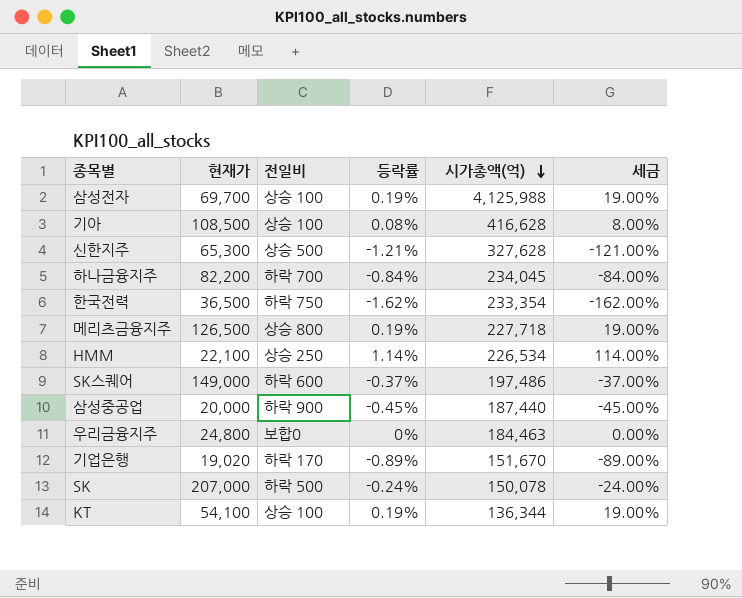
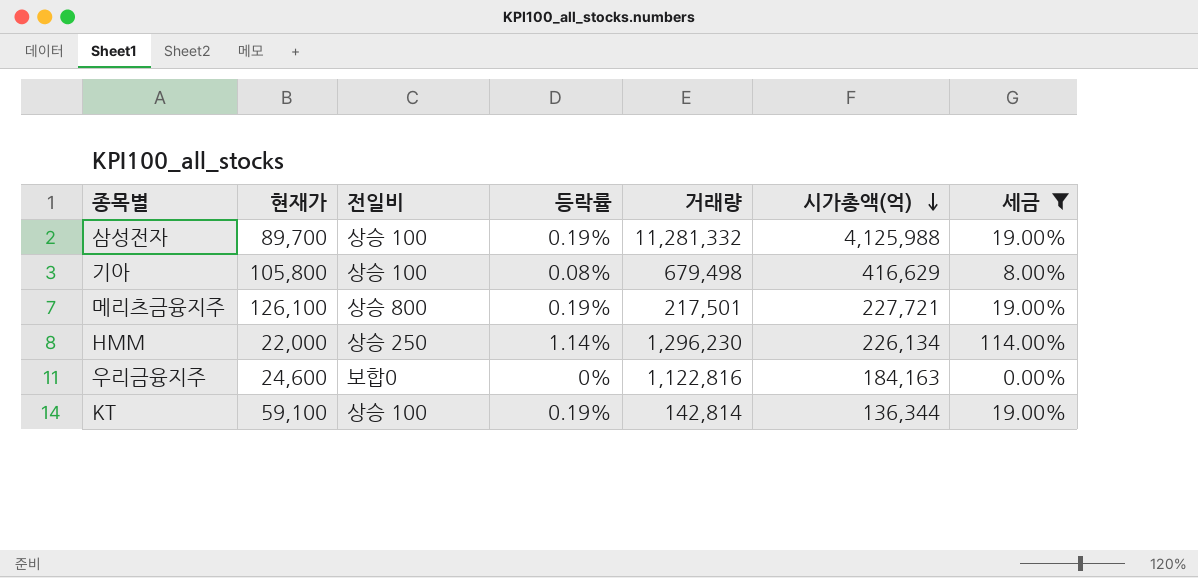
filter: none -> 세금 >= 0.00%
column 거래량 | position: none -> 5
삼성전자 | 현재가: 69,700 -> 89,700
기아 | 현재가: 108,500 -> 105,800
기아 | 시가총액(억): 416,628 -> 416,629
메리츠금융지주 | 현재가: 126,500 -> 126,100
메리츠금융지주 | 시가총액(억): 227,718 -> 227,721
HMM | 현재가: 22,100 -> 22,000
HMM | 시가총액(억): 226,534 -> 226,134
우리금융지주 | 현재가: 24,800 -> 24,600
우리금융지주 | 시가총액(억): 184,463 -> 184,163
KT | 현재가: 54,100 -> 59,100

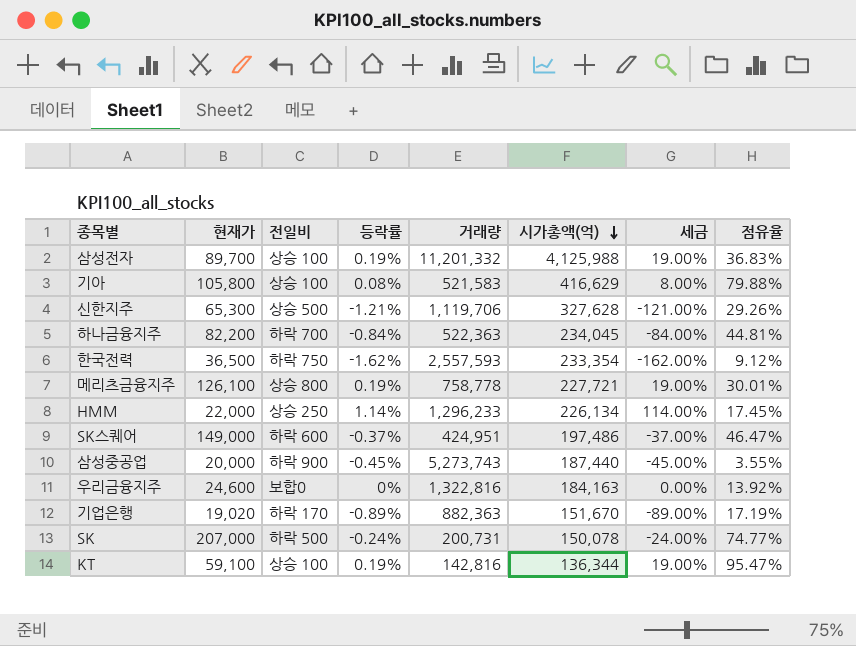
filter: 세금 >= 0.00% -> none
column 점유율 | formula: none -> [시가총액(억)] / [거래량]
삼성전자 | 거래량: 11,281,332 -> 11,201,332
기아 | 거래량: 679,498 -> 521,583
메리츠금융지주 | 거래량: 217,501 -> 758,778
HMM | 거래량: 1,296,230 -> 1,296,233
우리금융지주 | 거래량: 1,122,816 -> 1,322,816
KT | 거래량: 142,814 -> 142,816

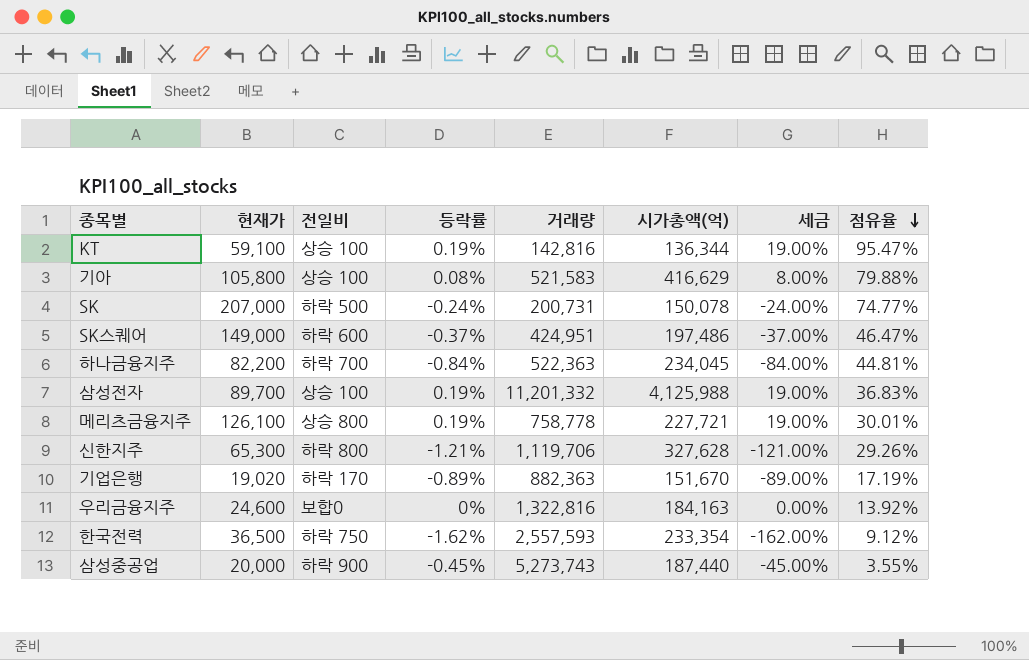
row order: 시가총액(억) descending -> 점유율 descending
row HMM: 22,000 | 상승 250 | 1.14% | 1,296,233 | 226,134 | 114.00% | 17.45% -> none
신한지주 | 전일비: 상승 500 -> 하락 800

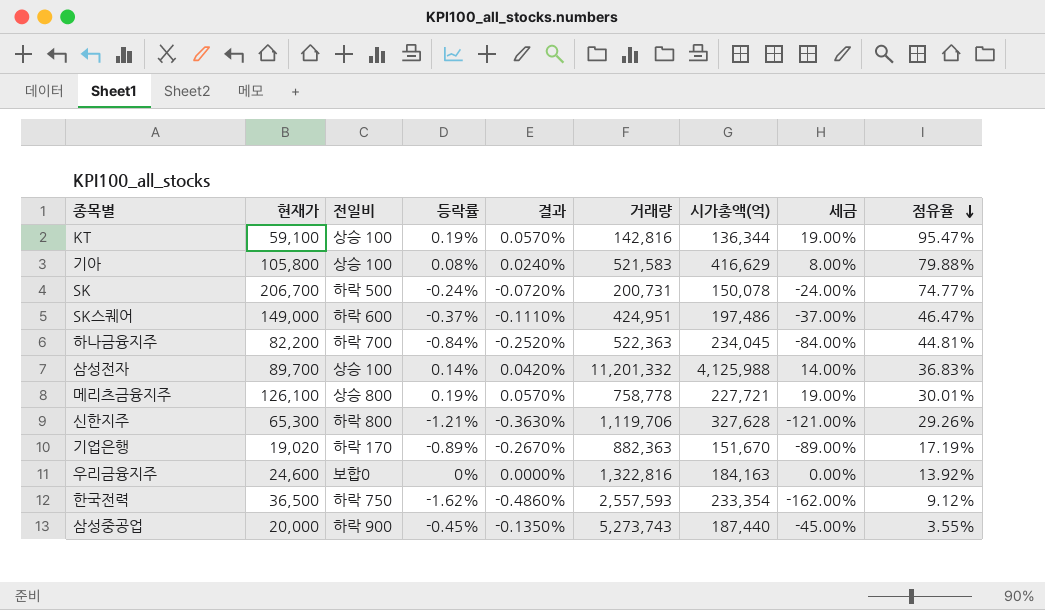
column 결과 | formula: none -> [등락률] * 0.3
SK | 현재가: 207,000 -> 206,700
삼성전자 | 등락률: 0.19% -> 0.14%
삼성전자 | 세금: 19.00% -> 14.00%

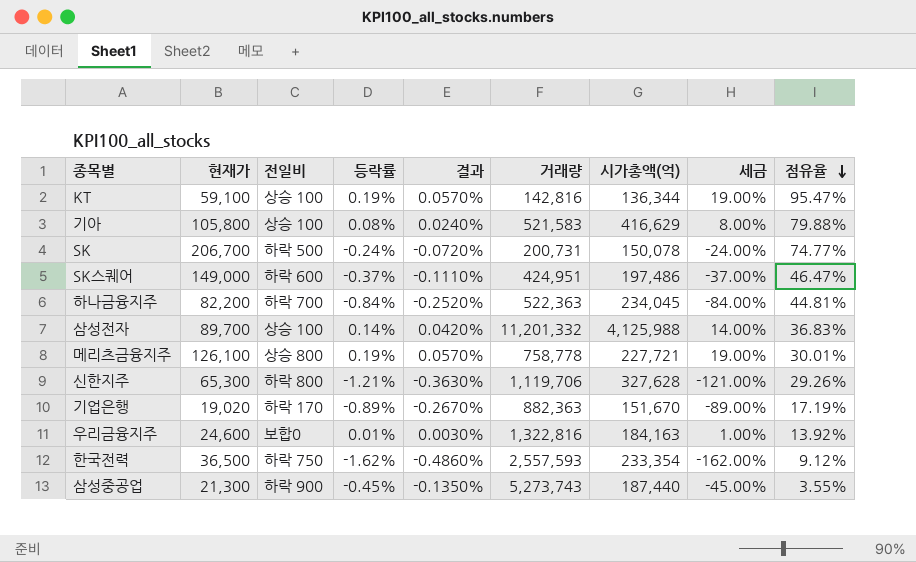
우리금융지주 | 등락률: 0% -> 0.01%
우리금융지주 | 결과: 0.0000% -> 0.0030%
우리금융지주 | 세금: 0.00% -> 1.00%
삼성중공업 | 현재가: 20,000 -> 21,300

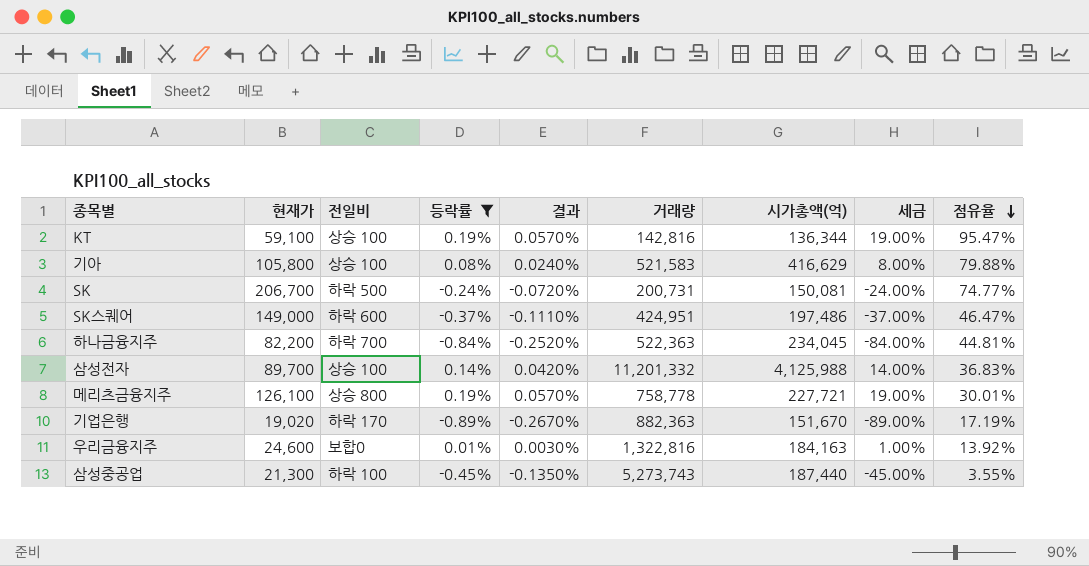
filter: none -> 등락률 >= -0.89%
SK | 시가총액(억): 150,078 -> 150,081
삼성중공업 | 전일비: 하락 900 -> 하락 100

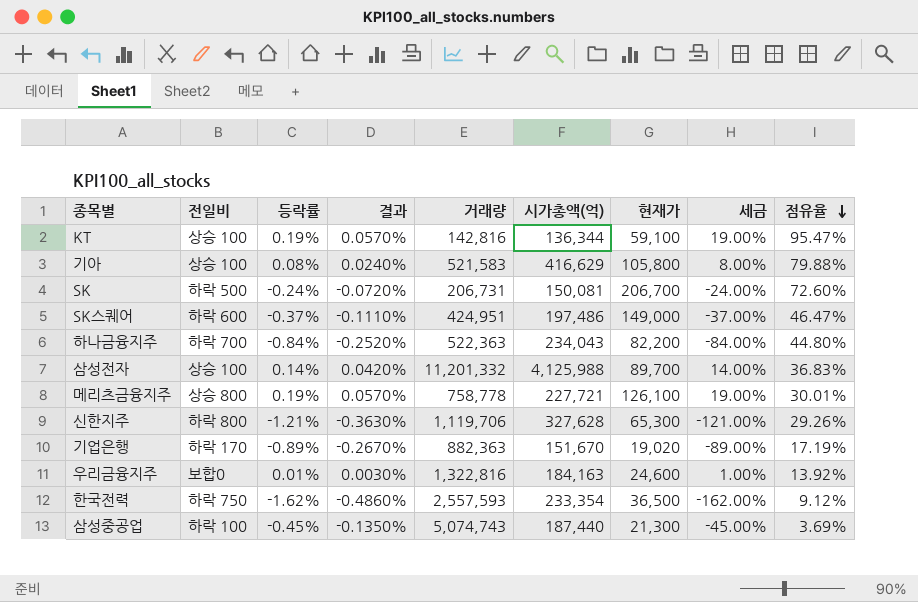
filter: 등락률 >= -0.89% -> none
column 현재가 | position: 2 -> 7
SK | 거래량: 200,731 -> 206,731
SK | 점유율: 74.77% -> 72.60%
하나금융지주 | 시가총액(억): 234,045 -> 234,043
하나금융지주 | 점유율: 44.81% -> 44.80%
삼성중공업 | 거래량: 5,273,743 -> 5,074,743
삼성중공업 | 점유율: 3.55% -> 3.69%

